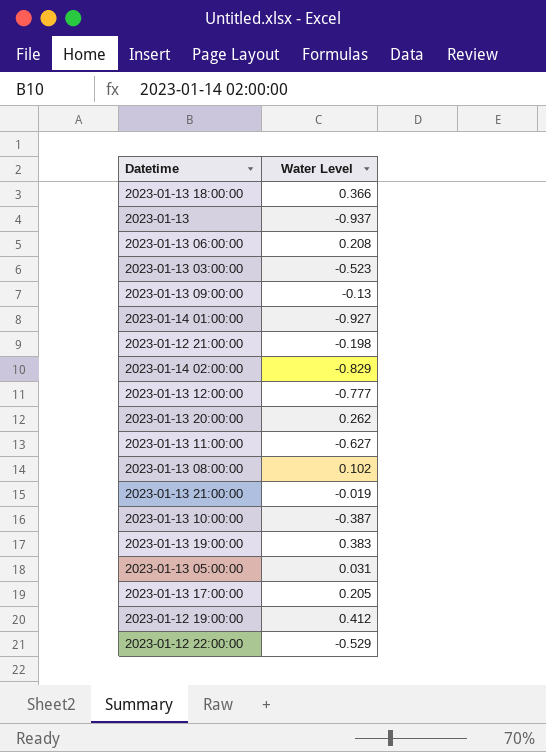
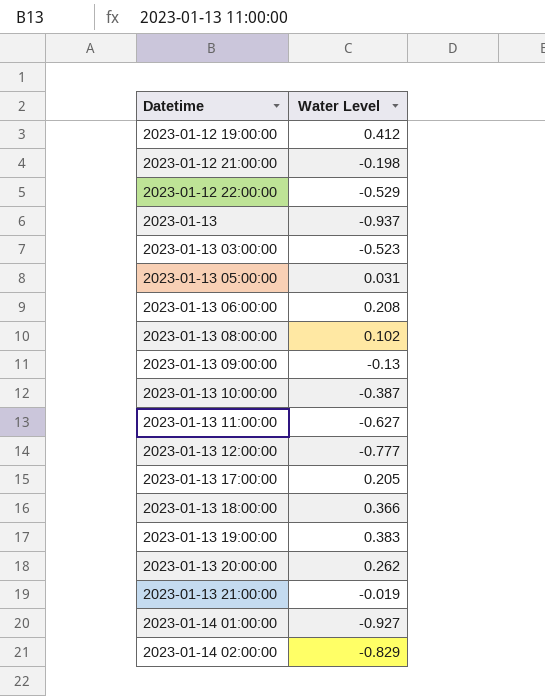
row order: none -> Datetime ascending

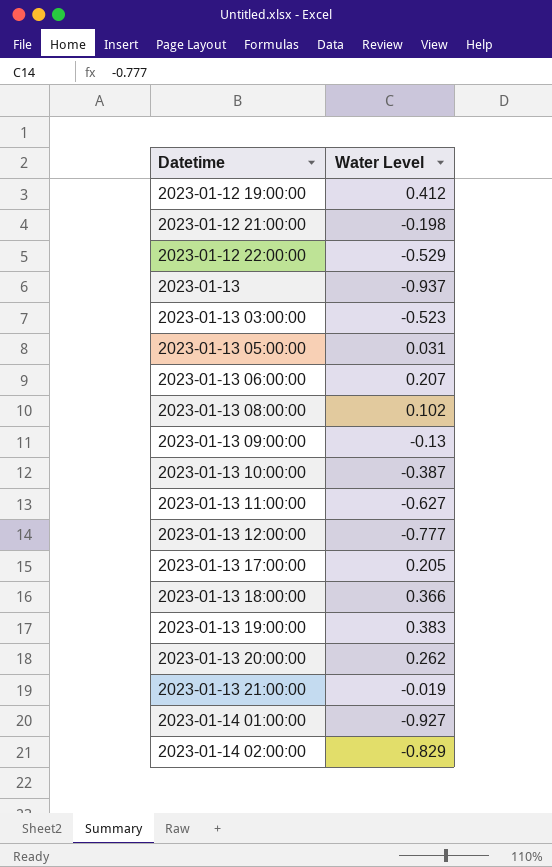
2023-01-13 06:00:00 | Water Level: 0.208 -> 0.207

